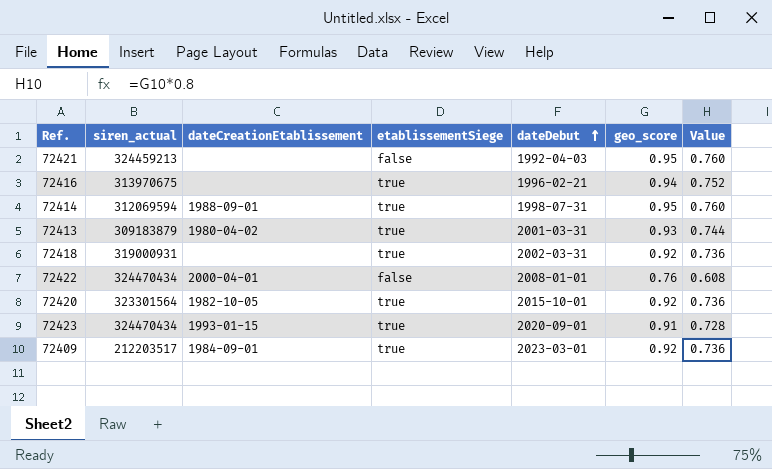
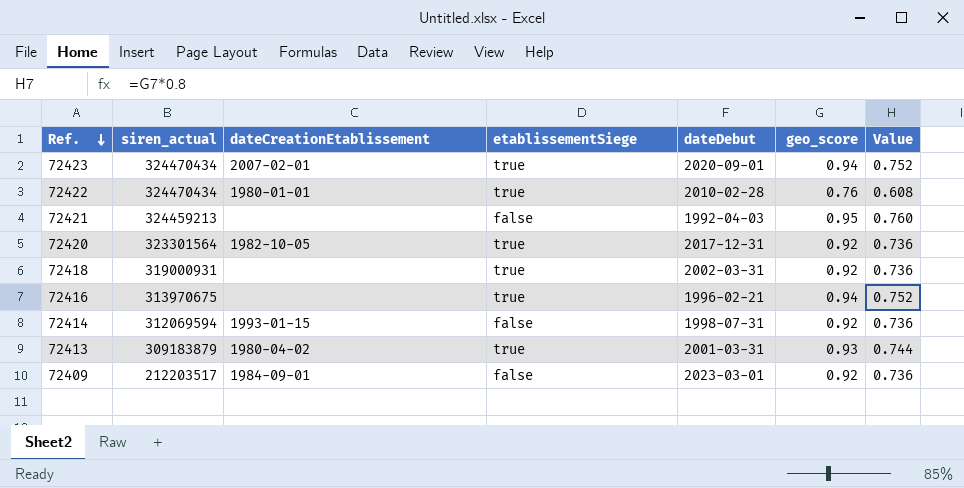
row order: dateDebut ascending -> Ref. descending
72423 | dateCreationEtablissement: 1993-01-15 -> 2007-02-01
72423 | geo_score: 0.91 -> 0.94
72423 | Value: 0.728 -> 0.752
72422 | dateCreationEtablissement: 2000-04-01 -> 1980-01-01
72422 | etablissementSiege: false -> true
72422 | dateDebut: 2008-01-01 -> 2010-02-28
72420 | dateDebut: 2015-10-01 -> 2017-12-31
72414 | dateCreationEtablissement: 1988-09-01 -> 1993-01-15
72414 | etablissementSiege: true -> false
72414 | geo_score: 0.95 -> 0.92
72414 | Value: 0.760 -> 0.736
72409 | etablissementSiege: true -> false

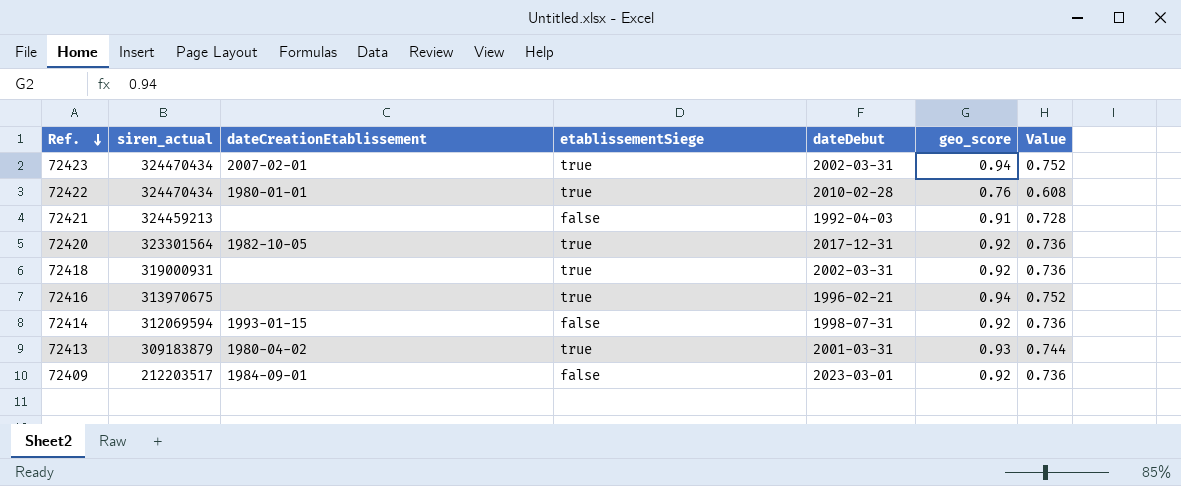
72423 | dateDebut: 2020-09-01 -> 2002-03-31
72421 | geo_score: 0.95 -> 0.91
72421 | Value: 0.760 -> 0.728

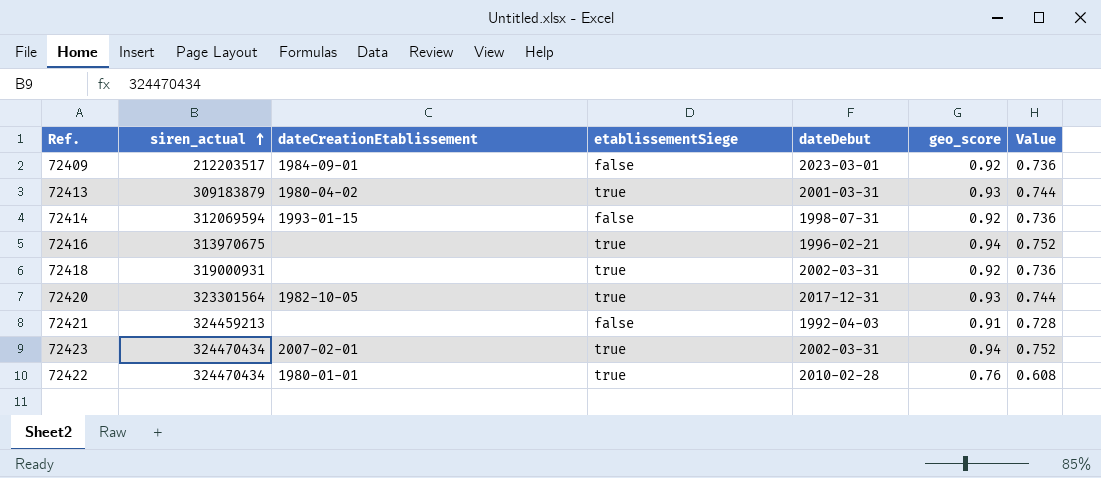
row order: Ref. descending -> siren_actual ascending
72420 | geo_score: 0.92 -> 0.93
72420 | Value: 0.736 -> 0.744

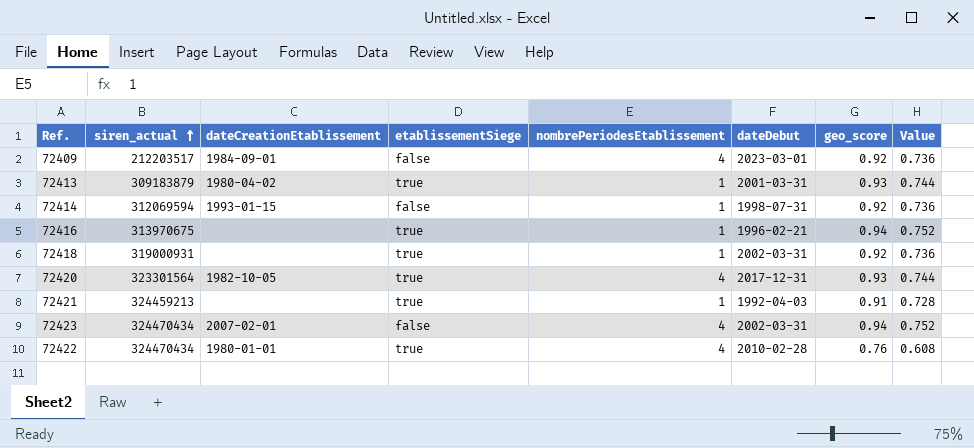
column nombrePeriodesEtablissement | position: none -> 5
72421 | etablissementSiege: false -> true
72423 | etablissementSiege: true -> false

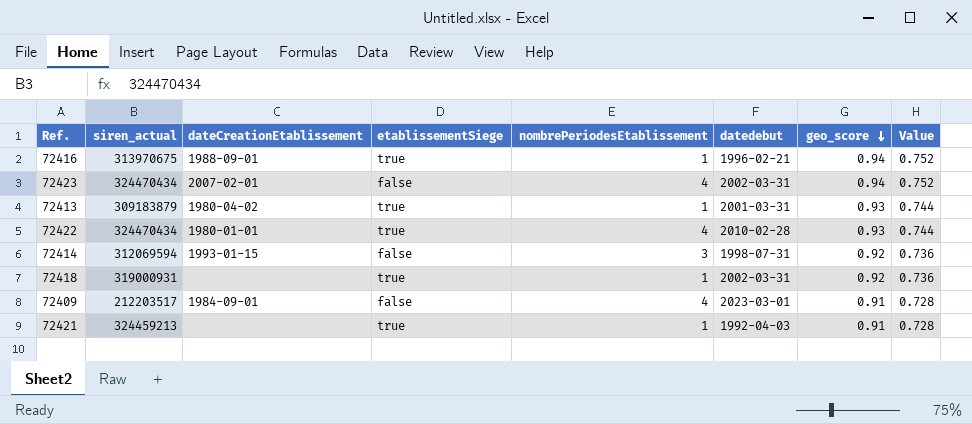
row order: siren_actual ascending -> geo_score descending
column name: dateDebut -> datedebut
row 72420: 323301564 | 1982-10-05 | true | 4 | 2017-12-31 | 0.93 | 0.744 -> none
72416 | dateCreationEtablissement: none -> 1988-09-01
72422 | geo_score: 0.76 -> 0.93
72422 | Value: 0.608 -> 0.744
72414 | nombrePeriodesEtablissement: 1 -> 3
72409 | geo_score: 0.92 -> 0.91
72409 | Value: 0.736 -> 0.728

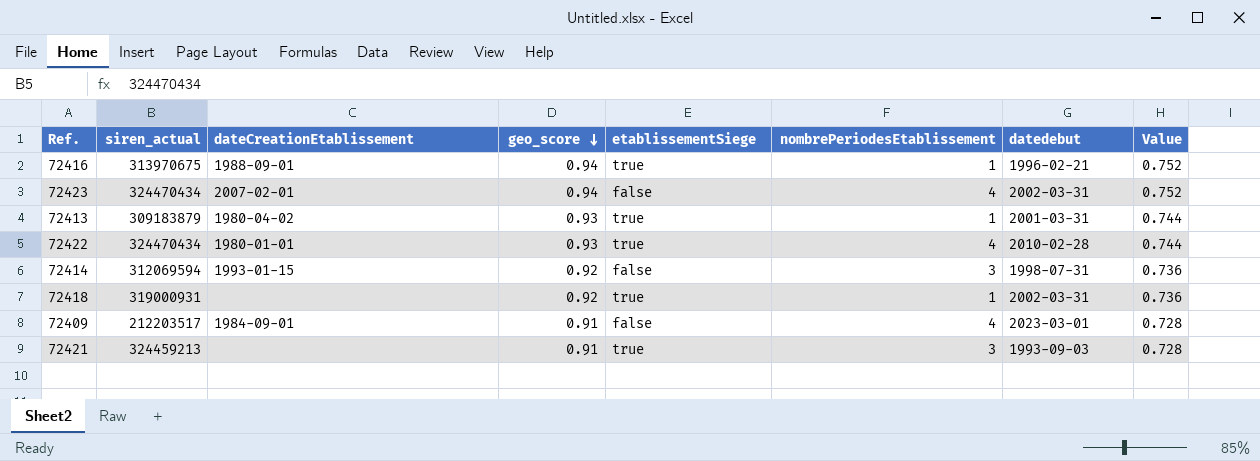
column geo_score | position: 7 -> 4
72421 | nombrePeriodesEtablissement: 1 -> 3
72421 | datedebut: 1992-04-03 -> 1993-09-03

